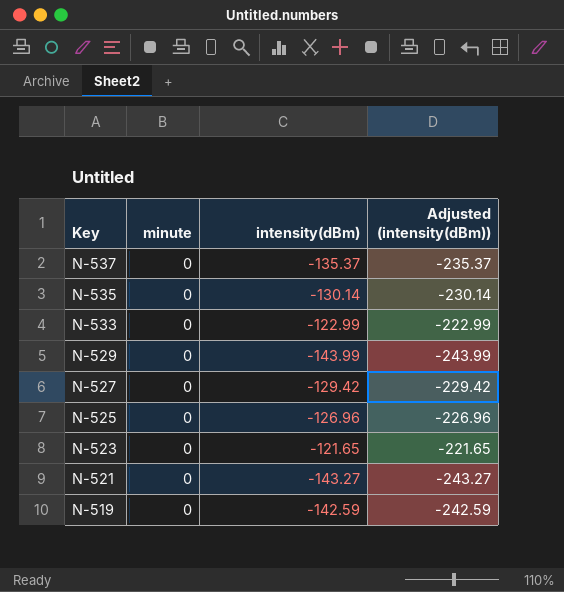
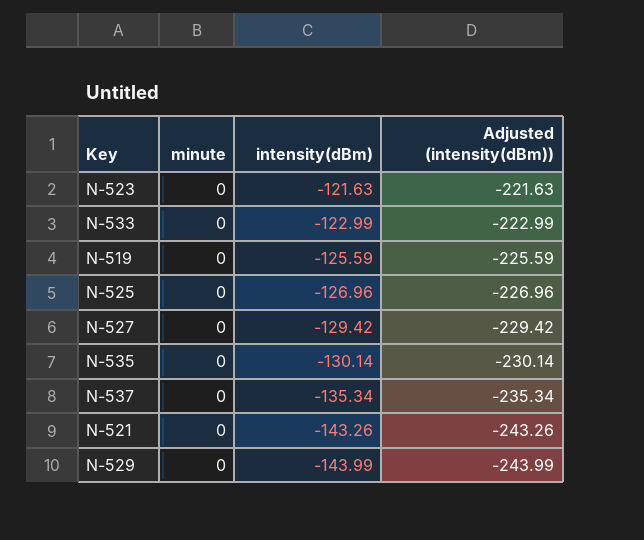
row order: Key descending -> intensity(dBm) descending
N-523 | intensity(dBm): -121.65 -> -121.63
N-523 | Adjusted (intensity(dBm)): -221.65 -> -221.63
N-519 | intensity(dBm): -142.59 -> -125.59
N-519 | Adjusted (intensity(dBm)): -242.59 -> -225.59
N-537 | intensity(dBm): -135.37 -> -135.34
N-537 | Adjusted (intensity(dBm)): -235.37 -> -235.34
N-521 | intensity(dBm): -143.27 -> -143.26
N-521 | Adjusted (intensity(dBm)): -243.27 -> -243.26

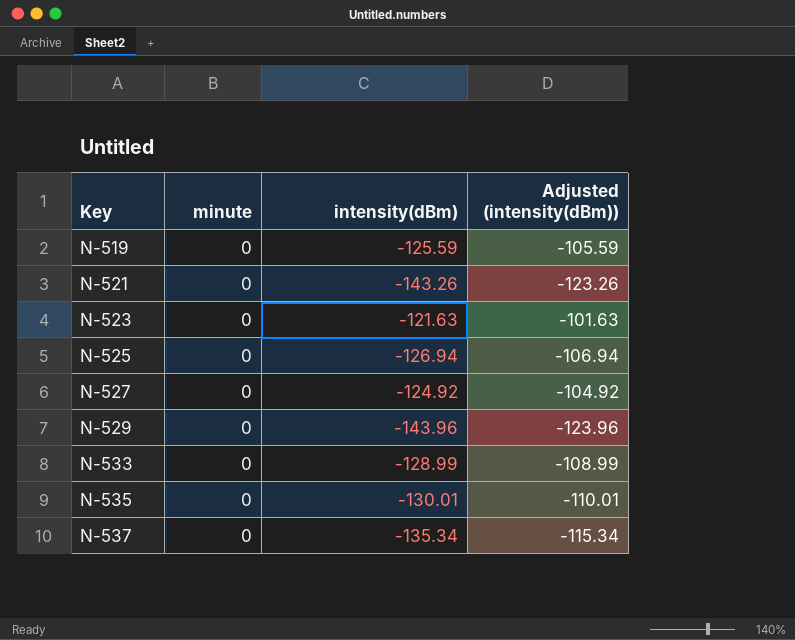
row order: intensity(dBm) descending -> Key ascending
column Adjusted (intensity(dBm)) | formula: [intensity(dBm)] - 100 -> [intensity(dBm)] + 20
N-525 | intensity(dBm): -126.96 -> -126.94
N-527 | intensity(dBm): -129.42 -> -124.92
N-529 | intensity(dBm): -143.99 -> -143.96
N-533 | intensity(dBm): -122.99 -> -128.99
N-535 | intensity(dBm): -130.14 -> -130.01

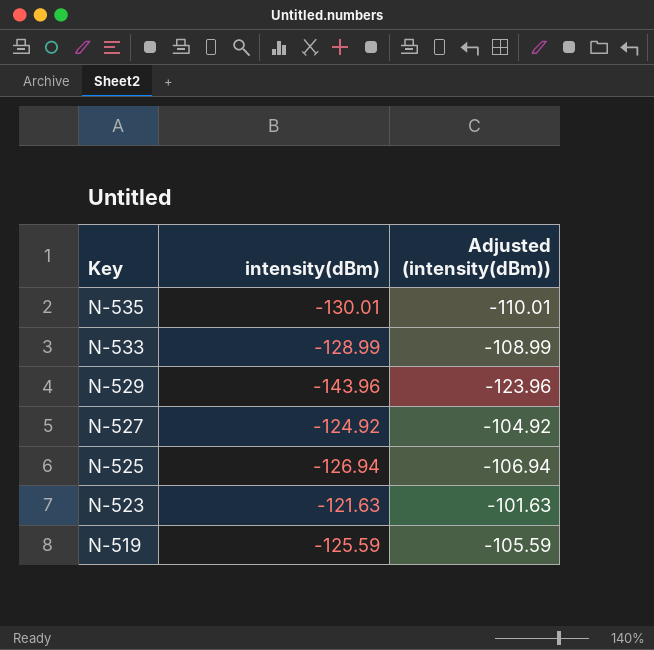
row order: Key ascending -> Key descending
column minute | position: 2 -> none
row N-521: 0 | -143.26 | -123.26 -> none
row N-537: 0 | -135.34 | -115.34 -> none

